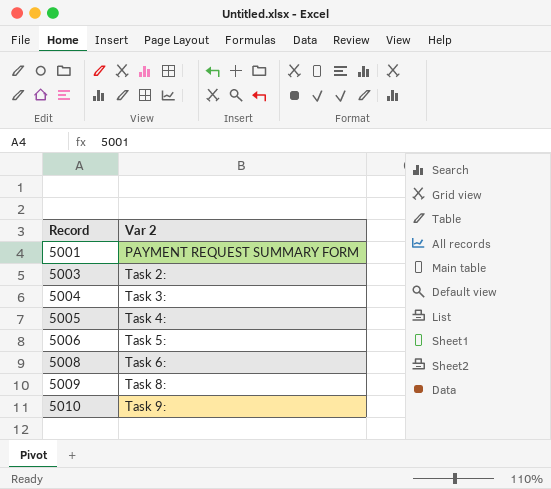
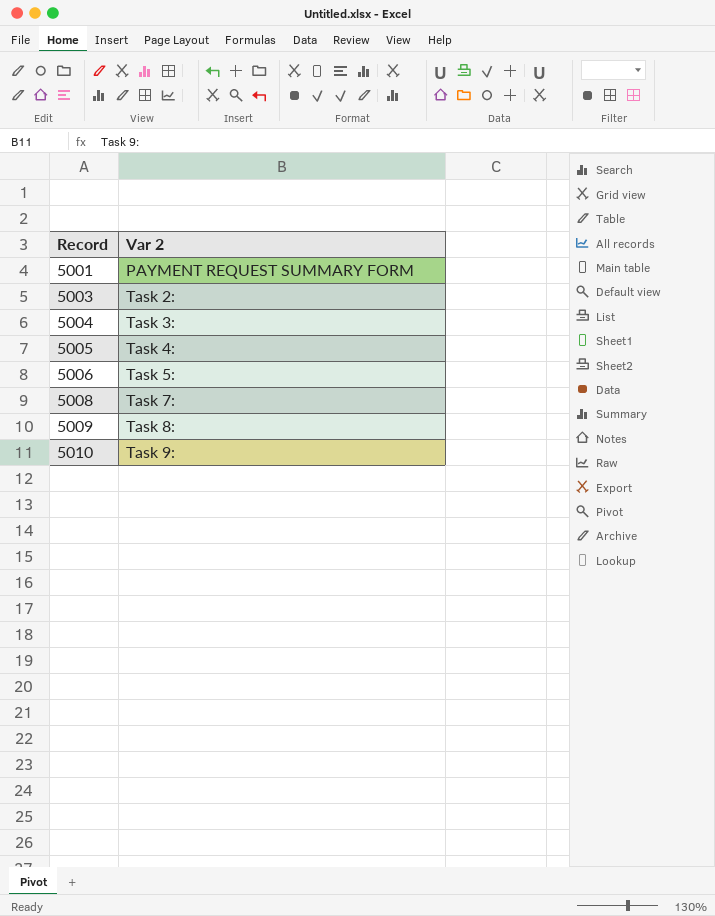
5008 | Var 2: Task 6: -> Task 7:

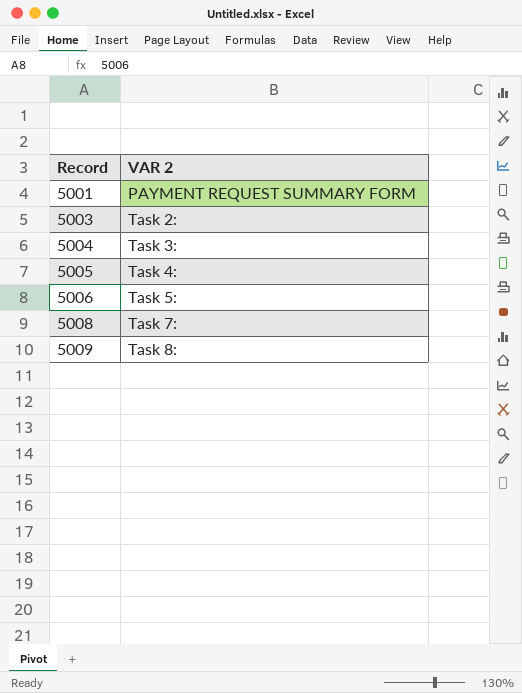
column name: Var 2 -> VAR 2
row 5010: Task 9: -> none

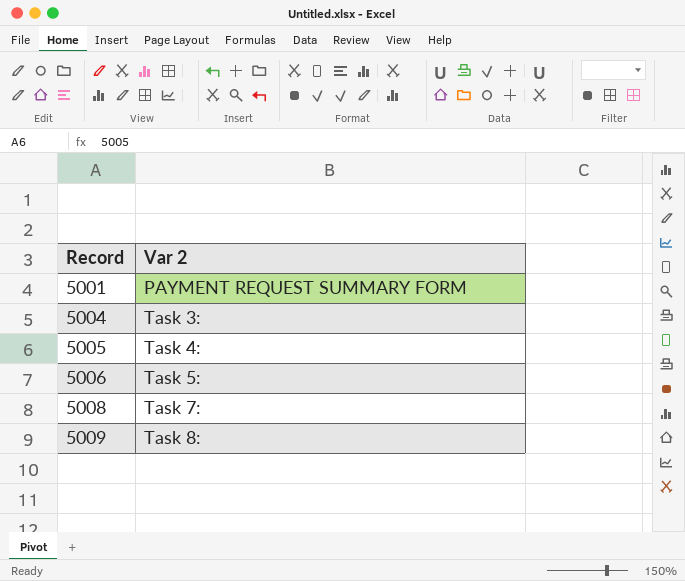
column name: VAR 2 -> Var 2
row 5003: Task 2: -> none

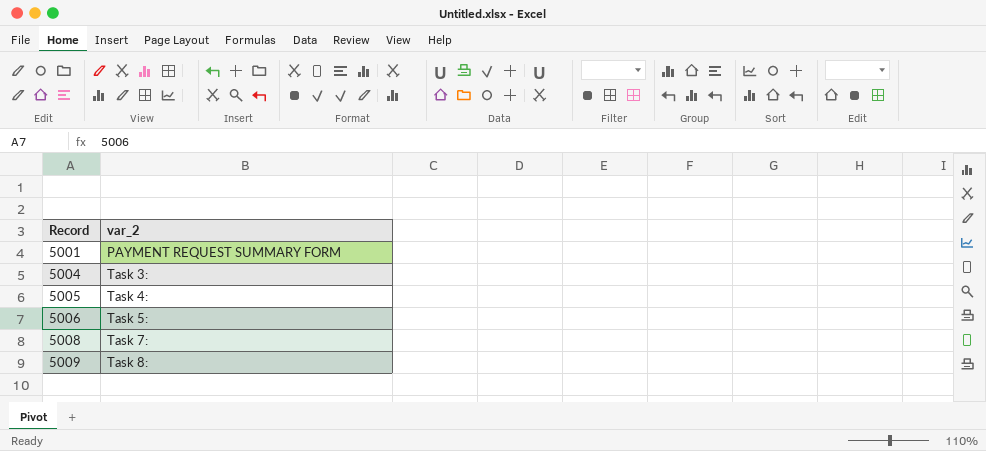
column name: Var 2 -> var_2

